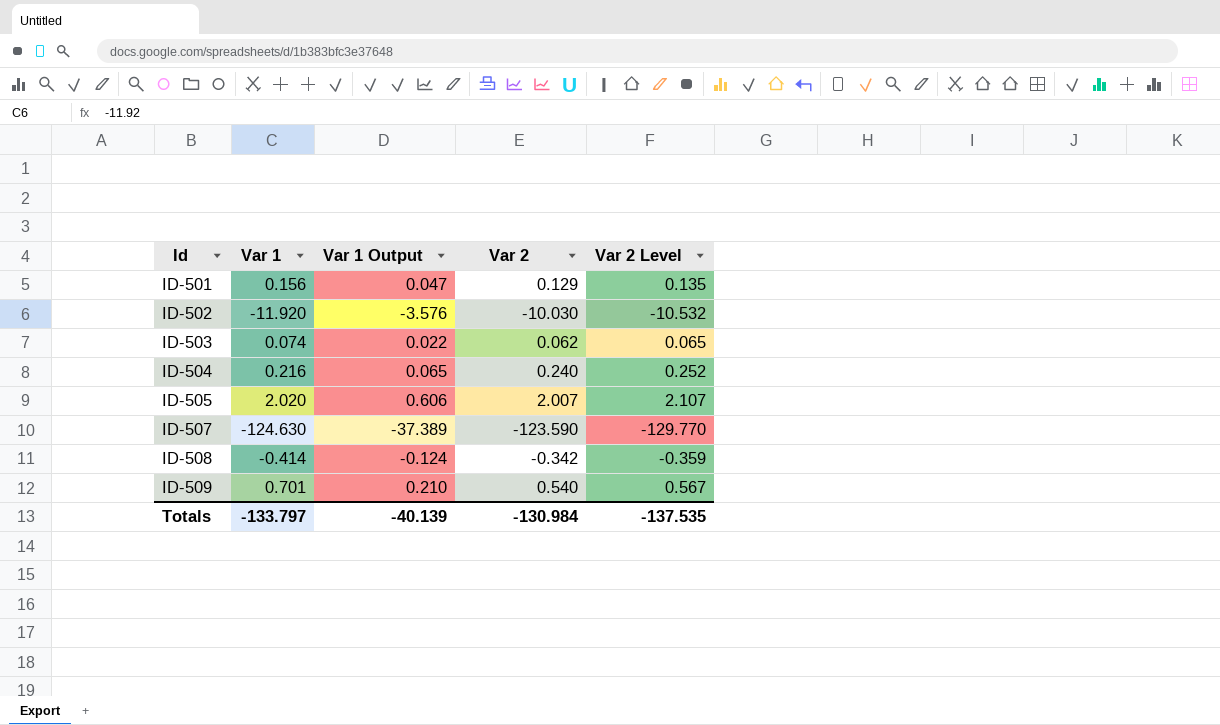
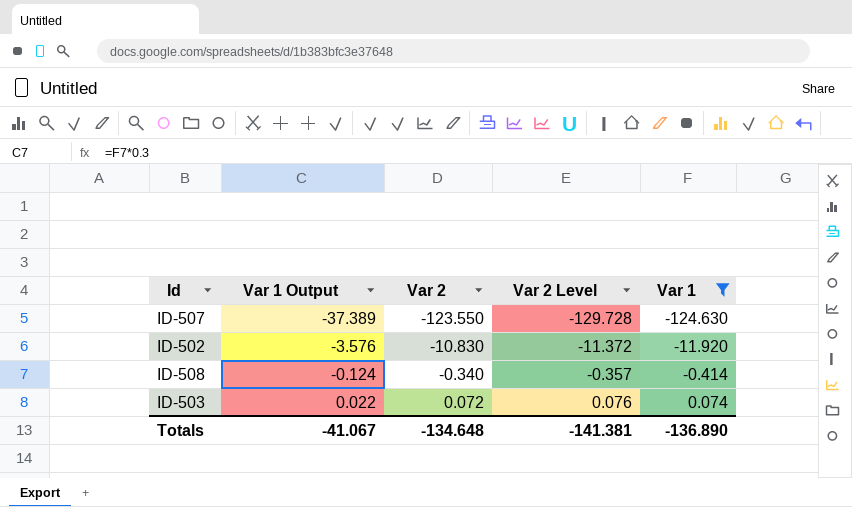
filter: none -> Var 1 <= 0.074
row order: Id ascending -> Var 1 Output ascending
column Var 1 | position: 2 -> 5
ID-507 | Var 2: -123.590 -> -123.550
ID-507 | Var 2 Level: -129.770 -> -129.728
ID-502 | Var 2: -10.030 -> -10.830
ID-502 | Var 2 Level: -10.532 -> -11.372
ID-508 | Var 2: -0.342 -> -0.340
ID-508 | Var 2 Level: -0.359 -> -0.357
ID-503 | Var 2: 0.062 -> 0.072
ID-503 | Var 2 Level: 0.065 -> 0.076
Totals | Var 1 Output: -40.139 -> -41.067
Totals | Var 2: -130.984 -> -134.648
Totals | Var 2 Level: -137.535 -> -141.381
Totals | Var 1: -133.797 -> -136.890

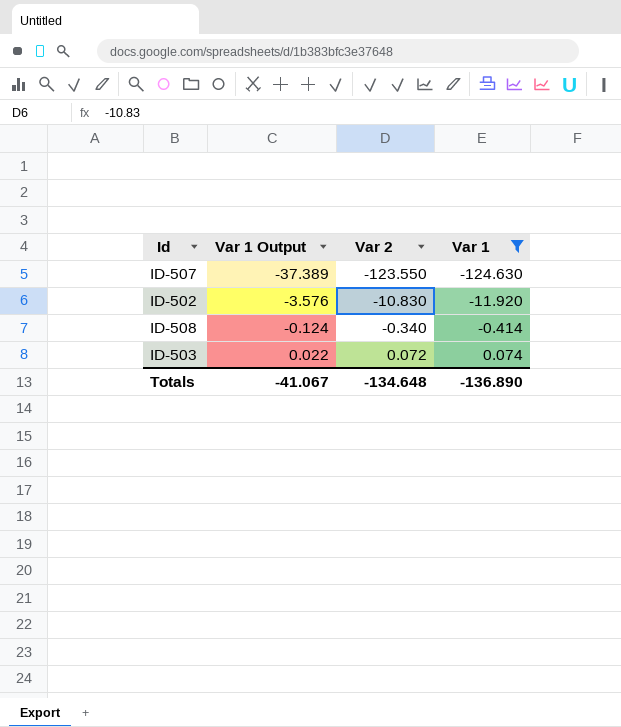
column Var 2 Level | formula: [Var 2] * 1.05 -> none

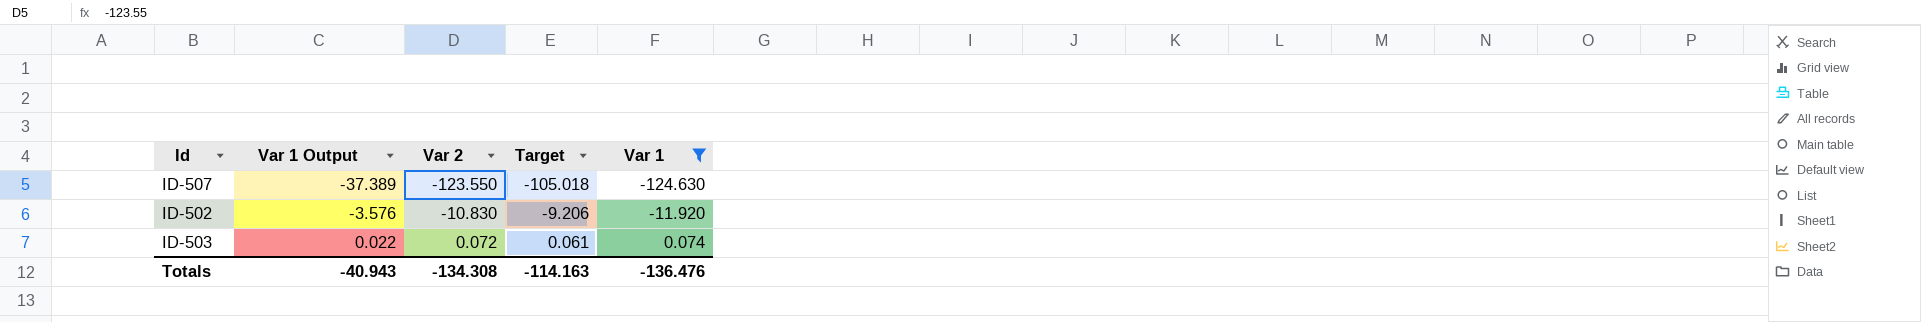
column Target | formula: none -> [Var 2] * 0.85
row ID-508: -0.124 | -0.340 | -0.414 -> none
Totals | Var 1 Output: -41.067 -> -40.943
Totals | Var 2: -134.648 -> -134.308
Totals | Var 1: -136.890 -> -136.476

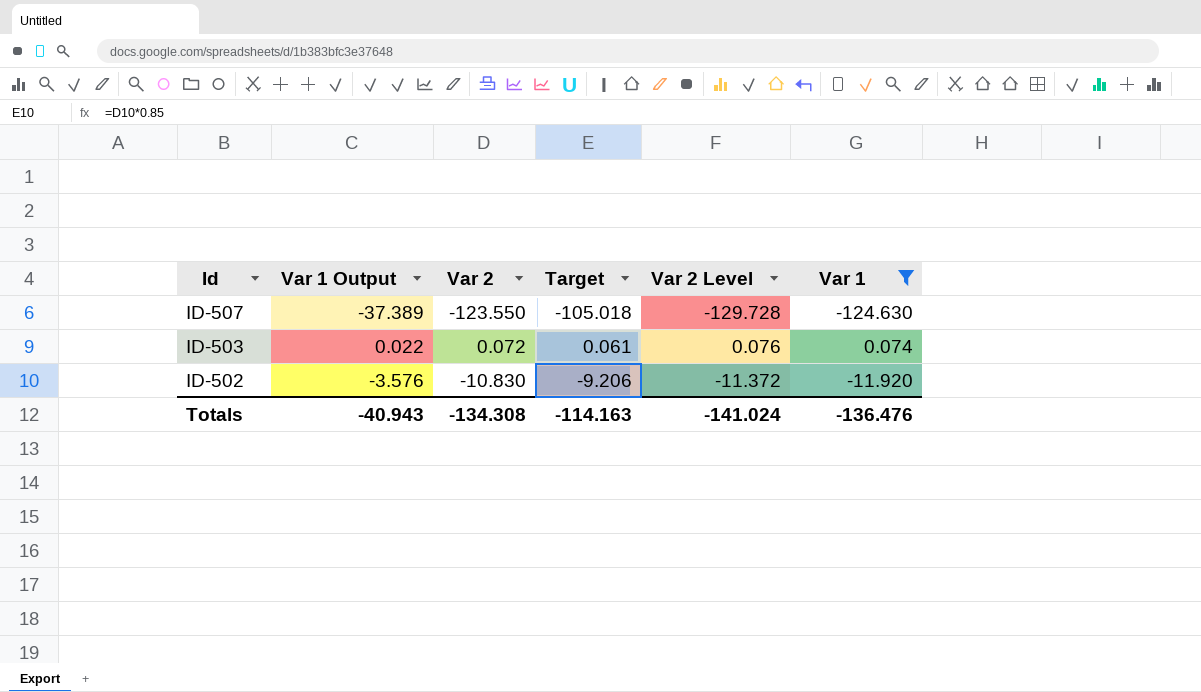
row order: Var 1 Output ascending -> Id descending
column Var 2 Level | formula: none -> [Var 2] * 1.05

